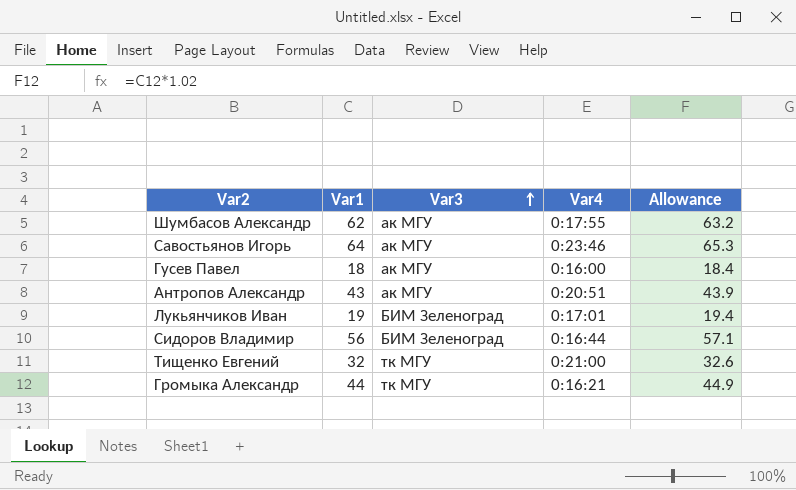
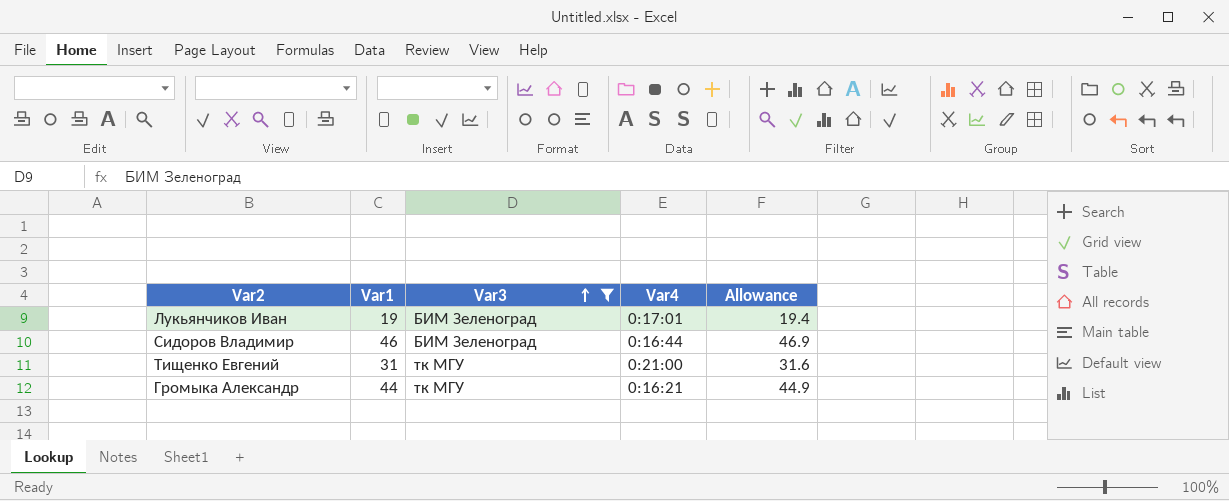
filter: none -> Var3 != ак МГУ
Сидоров Владимир | Var1: 56 -> 46
Сидоров Владимир | Allowance: 57.1 -> 46.9
Тищенко Евгений | Var1: 32 -> 31
Тищенко Евгений | Allowance: 32.6 -> 31.6

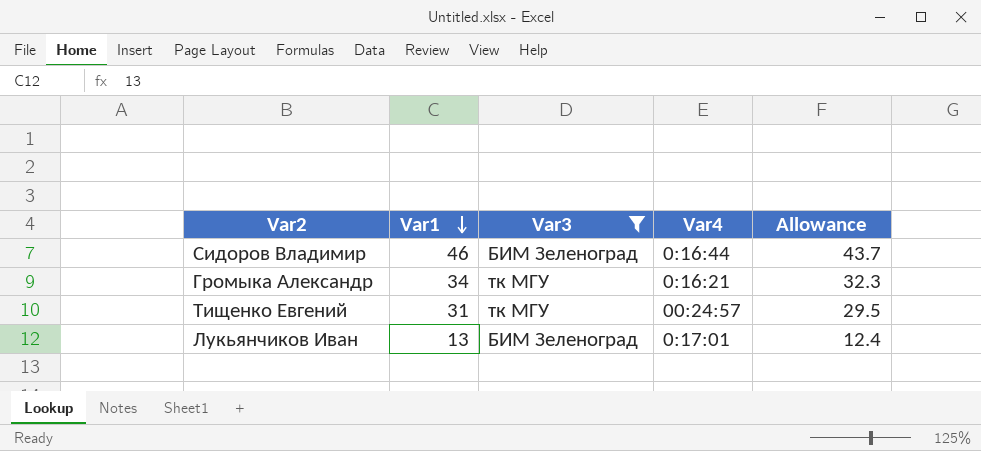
row order: Var3 ascending -> Var1 descending
column Allowance | formula: [Var1] * 1.02 -> [Var1] * 0.95
Громыка Александр | Var1: 44 -> 34
Тищенко Евгений | Var4: 0:21:00 -> 00:24:57
Лукьянчиков Иван | Var1: 19 -> 13

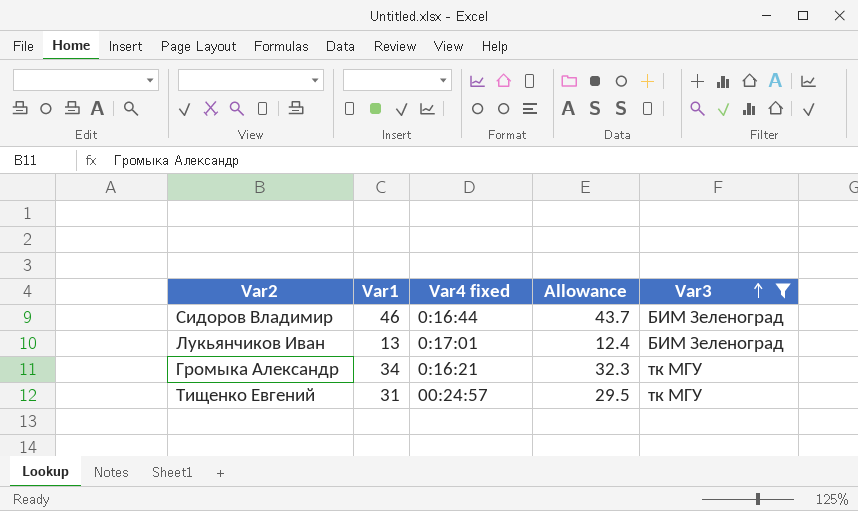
row order: Var1 descending -> Var3 ascending
column name: Var4 -> Var4 fixed
column Var3 | position: 3 -> 5

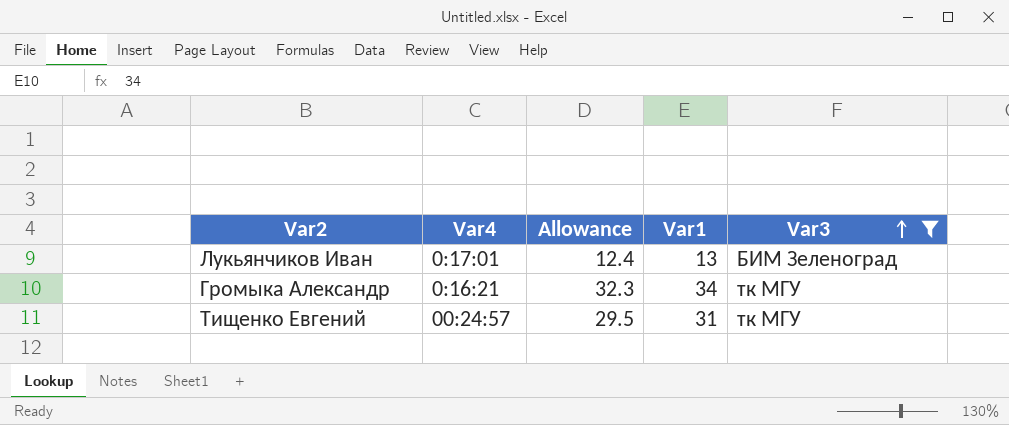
column name: Var4 fixed -> Var4
column Var1 | position: 2 -> 4
row Сидоров Владимир: 46 | 0:16:44 | 43.7 | БИМ Зеленоград -> none

